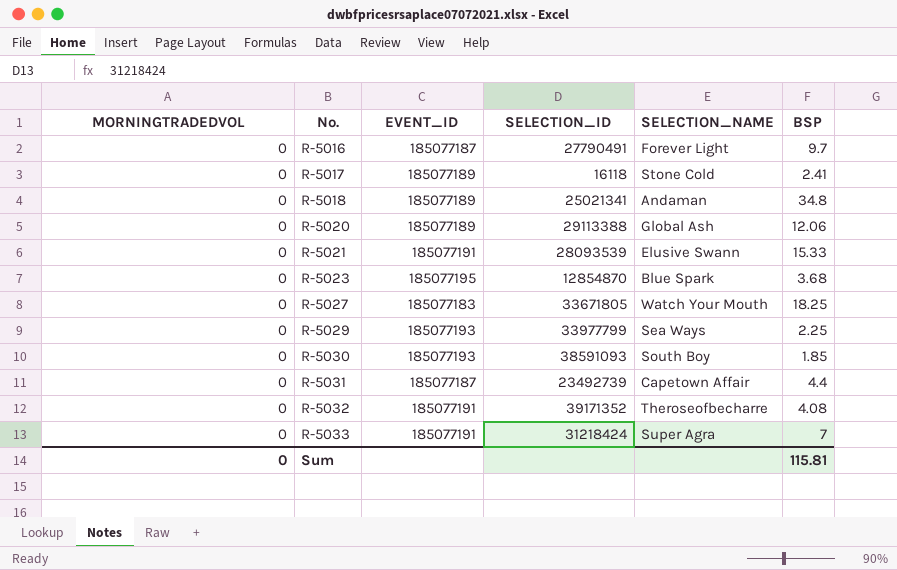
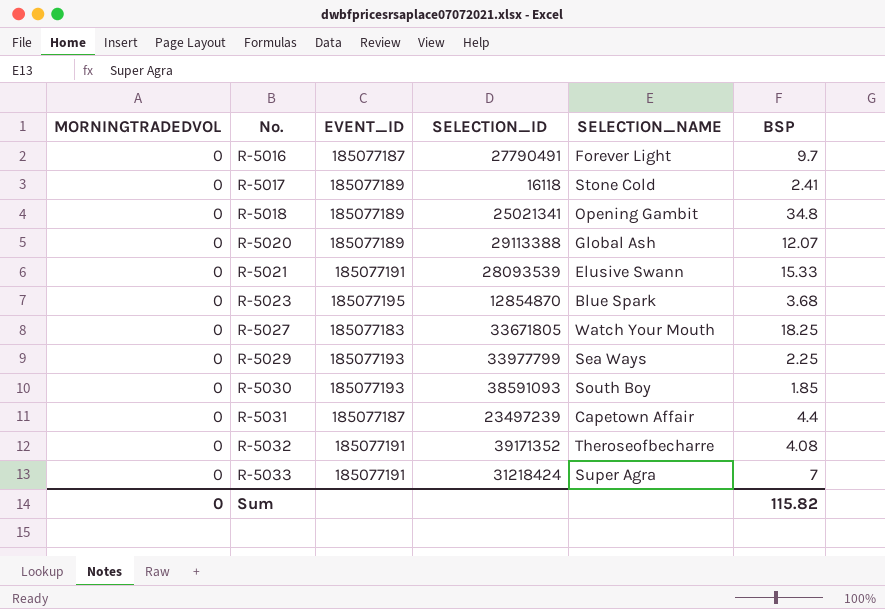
R-5018 | SELECTION_NAME: Andaman -> Opening Gambit
R-5020 | BSP: 12.06 -> 12.07
R-5031 | SELECTION_ID: 23492739 -> 23497239
Sum | BSP: 115.81 -> 115.82

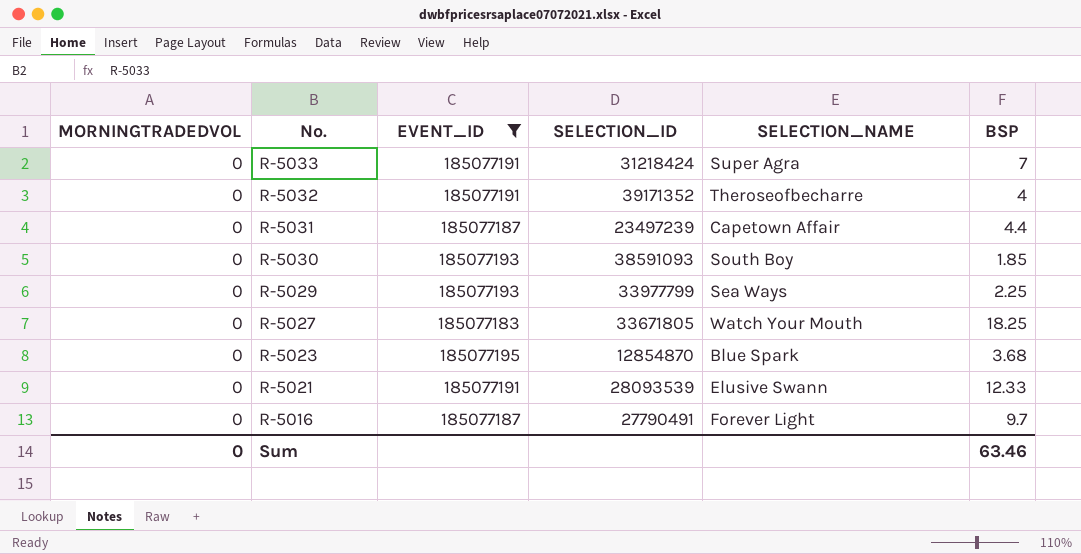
filter: none -> EVENT_ID != 185077189
row order: No. ascending -> No. descending
R-5032 | BSP: 4.08 -> 4
R-5021 | BSP: 15.33 -> 12.33
Sum | BSP: 115.82 -> 63.46

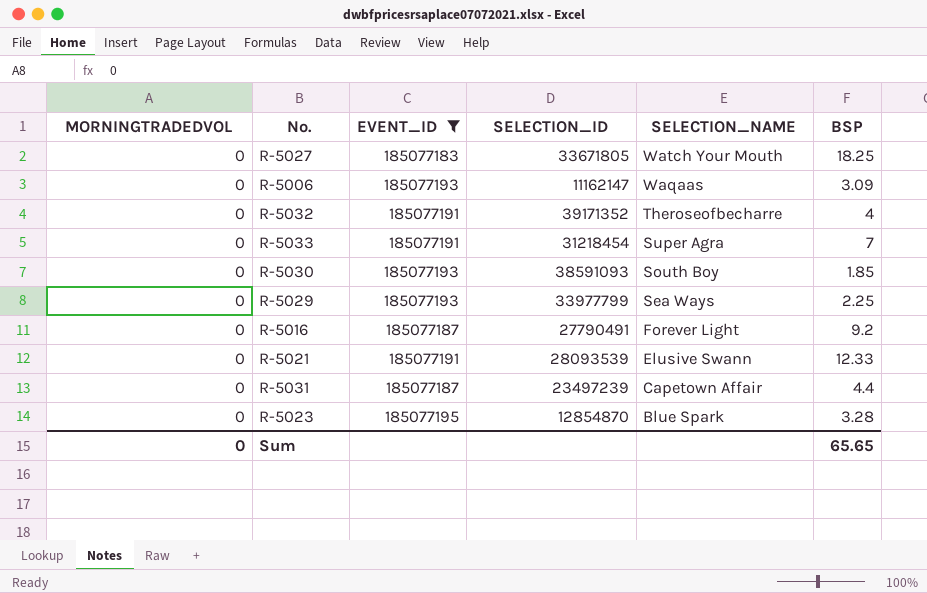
row order: No. descending -> SELECTION_NAME descending
row R-5006: none -> 0 | 185077193 | 11162147 | Waqaas | 3.09
R-5033 | SELECTION_ID: 31218424 -> 31218454
R-5016 | BSP: 9.7 -> 9.2
R-5023 | BSP: 3.68 -> 3.28
Sum | BSP: 63.46 -> 65.65

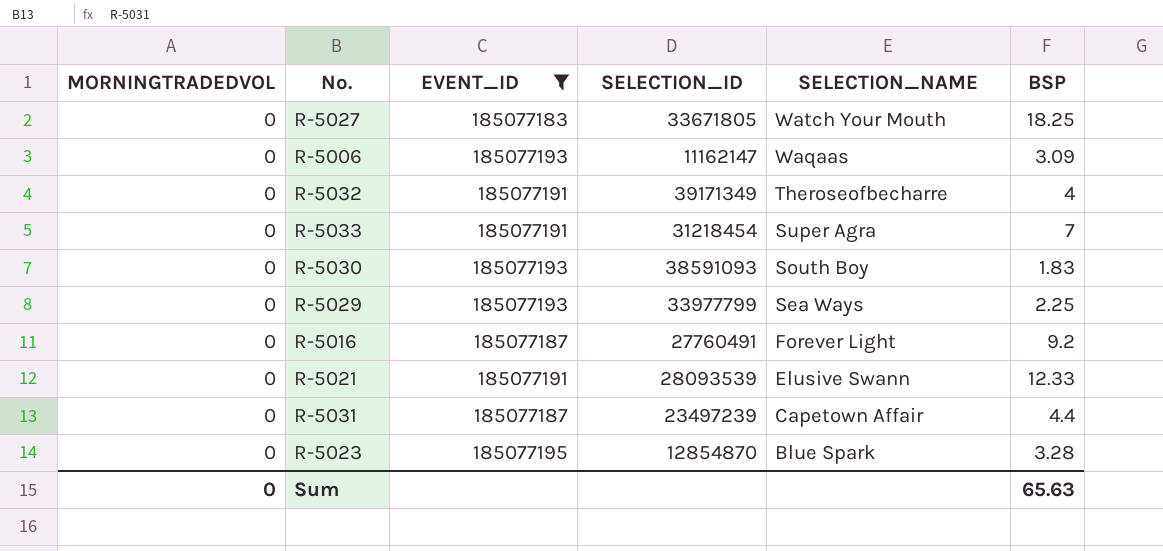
R-5032 | SELECTION_ID: 39171352 -> 39171349
R-5030 | BSP: 1.85 -> 1.83
R-5016 | SELECTION_ID: 27790491 -> 27760491
Sum | BSP: 65.65 -> 65.63

